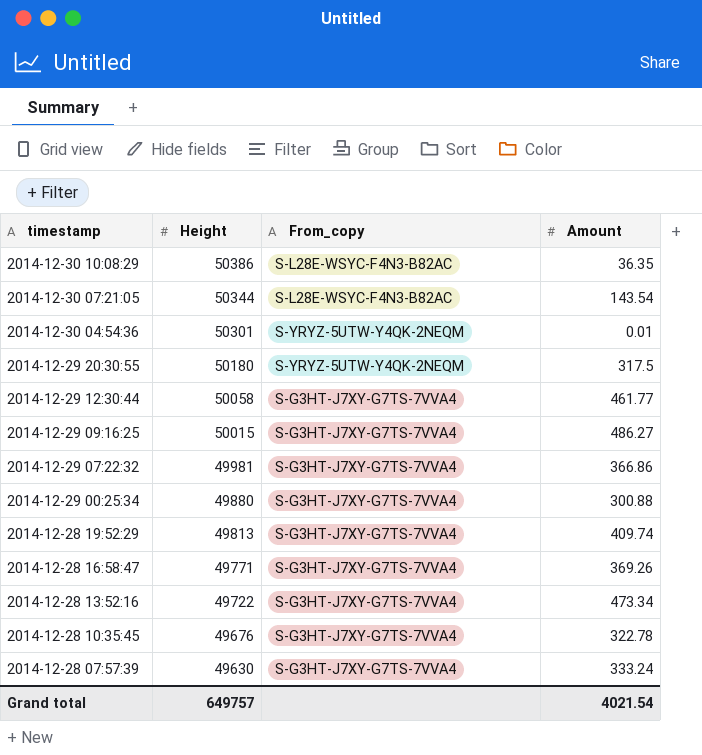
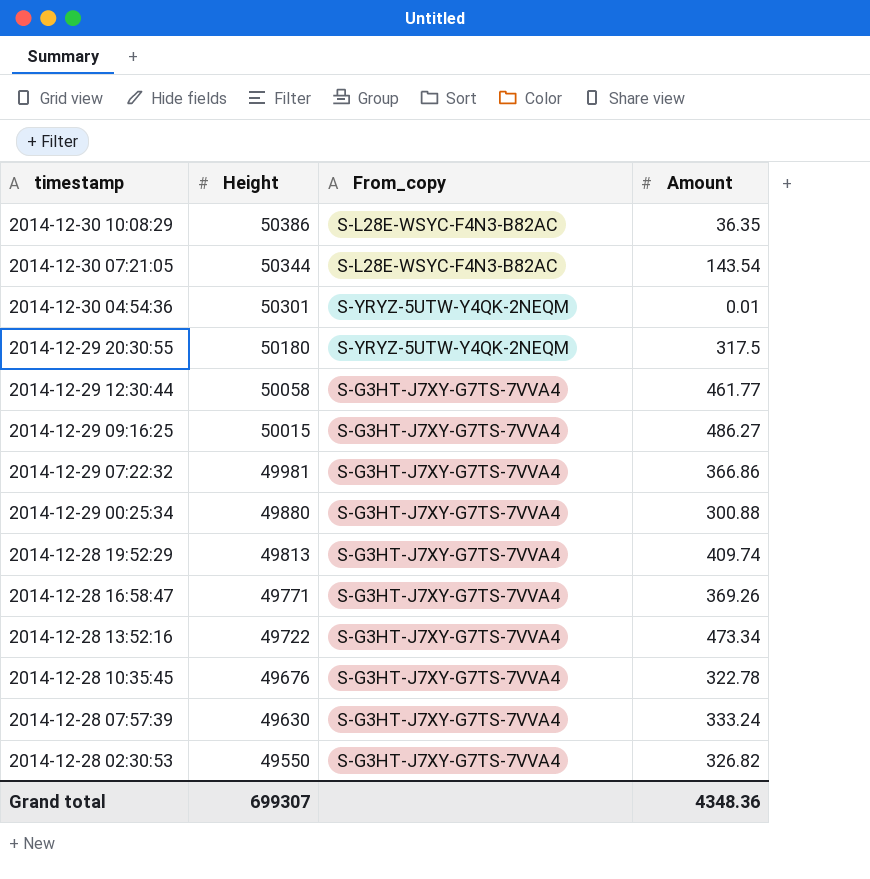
row 2014-12-28 02:30:53: none -> 49550 | S-G3HT-J7XY-G7TS-7VVA4 | 326.82
Grand total | Height: 649757 -> 699307
Grand total | Amount: 4021.54 -> 4348.36

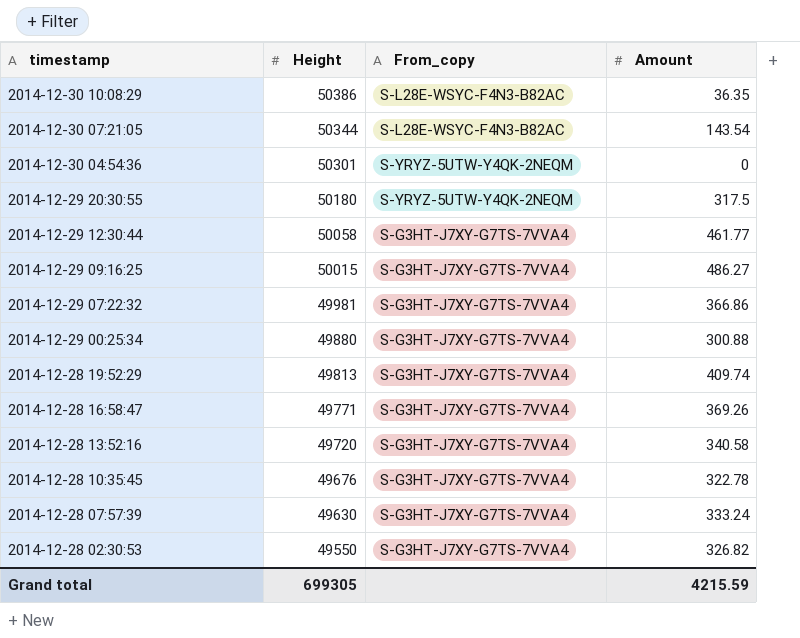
2014-12-30 04:54:36 | Amount: 0.01 -> 0
2014-12-28 13:52:16 | Height: 49722 -> 49720
2014-12-28 13:52:16 | Amount: 473.34 -> 340.58
Grand total | Height: 699307 -> 699305
Grand total | Amount: 4348.36 -> 4215.59

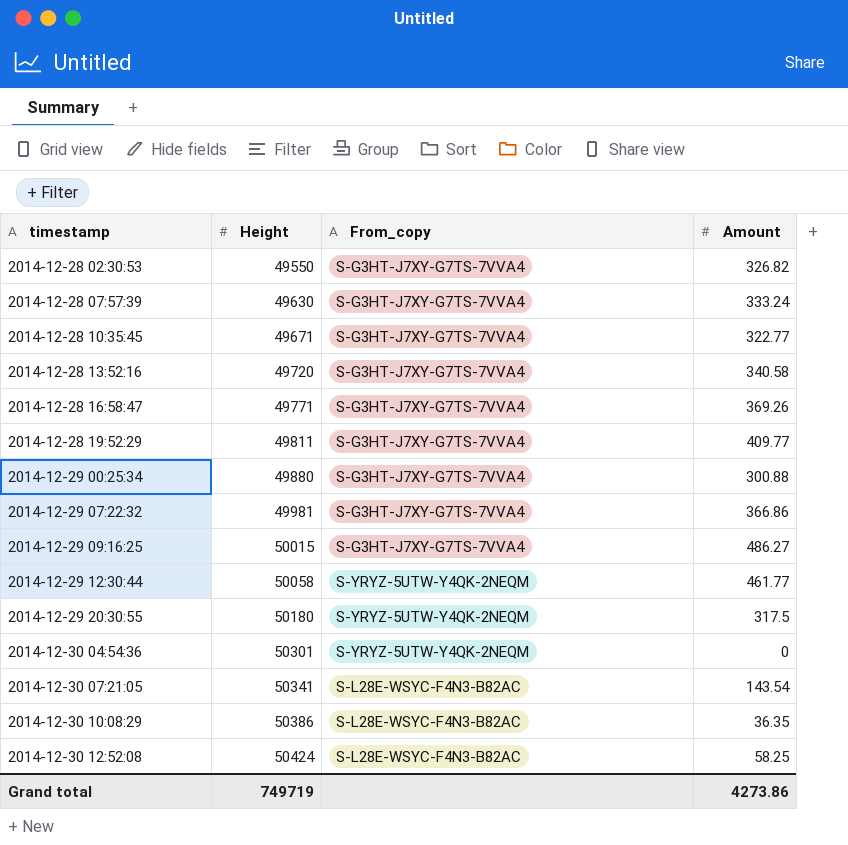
row order: timestamp descending -> timestamp ascending
2014-12-28 10:35:45 | Height: 49676 -> 49671
2014-12-28 10:35:45 | Amount: 322.78 -> 322.77
2014-12-28 19:52:29 | Height: 49813 -> 49811
2014-12-28 19:52:29 | Amount: 409.74 -> 409.77
2014-12-29 12:30:44 | From_copy: S-G3HT-J7XY-G7TS-7VVA4 -> S-YRYZ-5UTW-Y4QK-2NEQM
2014-12-30 07:21:05 | Height: 50344 -> 50341
row 2014-12-30 12:52:08: none -> 50424 | S-L28E-WSYC-F4N3-B82AC | 58.25
Grand total | Height: 699305 -> 749719
Grand total | Amount: 4215.59 -> 4273.86

